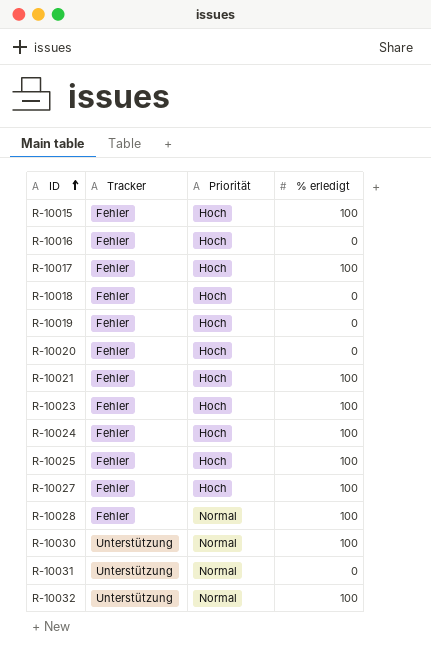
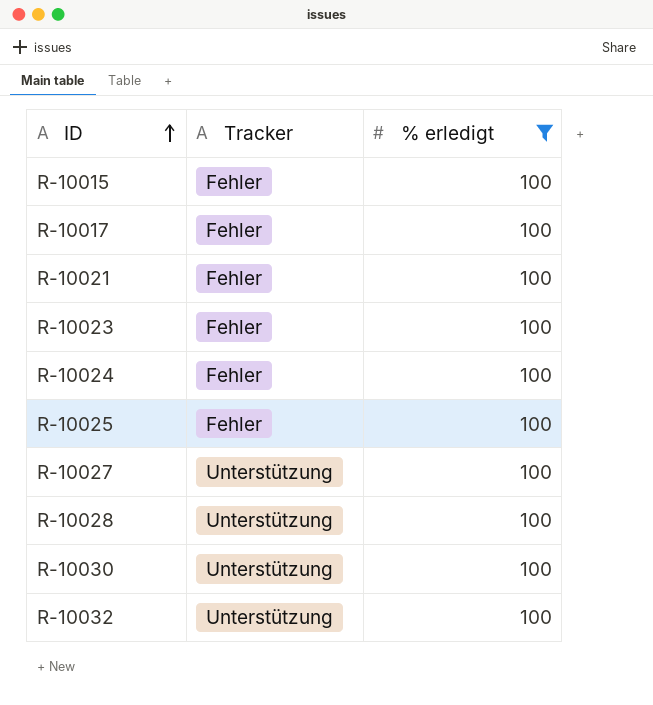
filter: none -> % erledigt = 100
column Priorität | position: 3 -> none
R-10027 | Tracker: Fehler -> Unterstützung
R-10028 | Tracker: Fehler -> Unterstützung

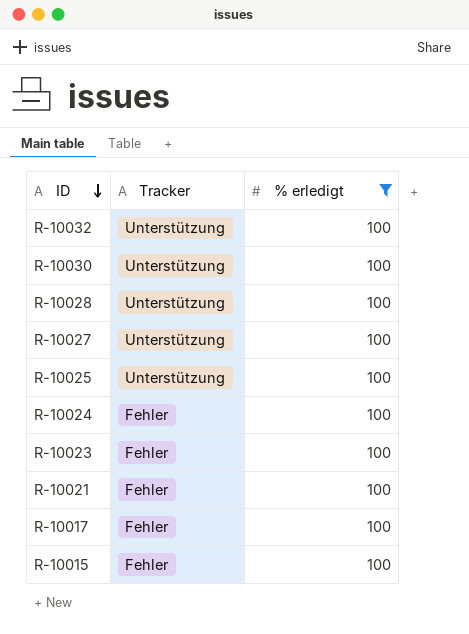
row order: ID ascending -> ID descending
R-10025 | Tracker: Fehler -> Unterstützung

